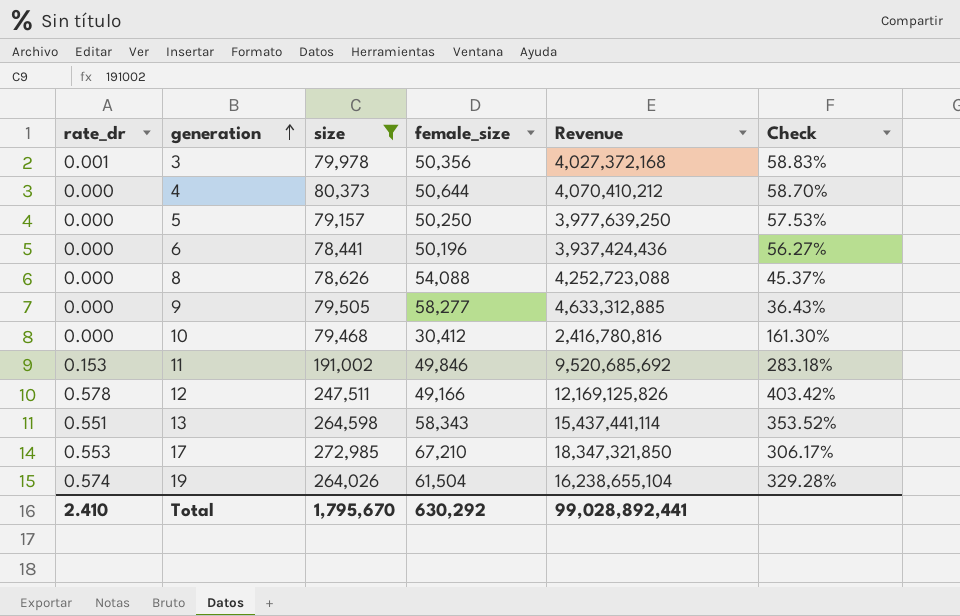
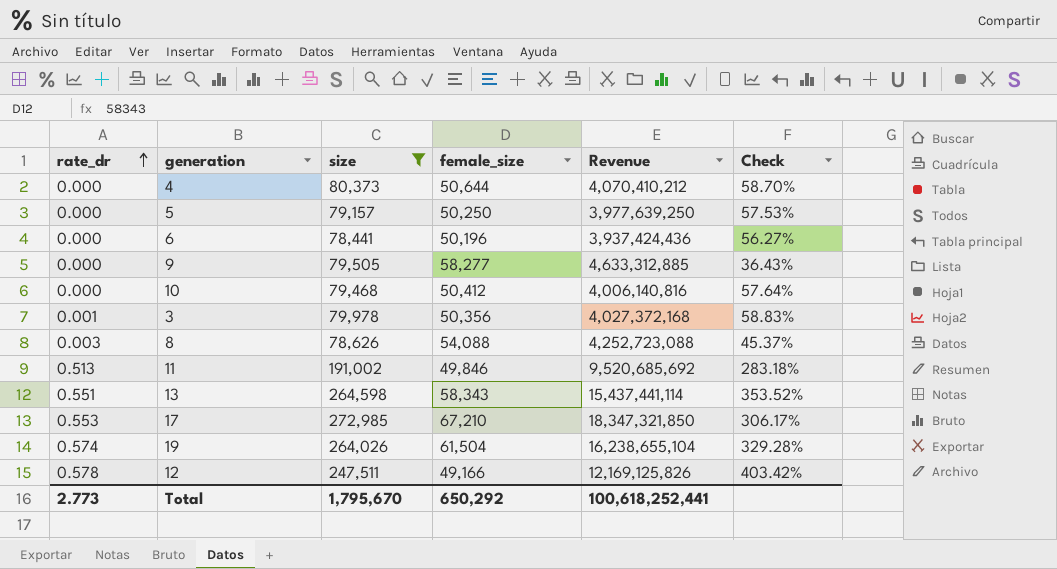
row order: generation ascending -> rate_dr ascending
10 | female_size: 30,412 -> 50,412
10 | Revenue: 2,416,780,816 -> 4,006,140,816
10 | Check: 161.30% -> 57.64%
8 | rate_dr: 0.000 -> 0.003
11 | rate_dr: 0.153 -> 0.513
Total | rate_dr: 2.410 -> 2.773
Total | female_size: 630,292 -> 650,292
Total | Revenue: 99,028,892,441 -> 100,618,252,441

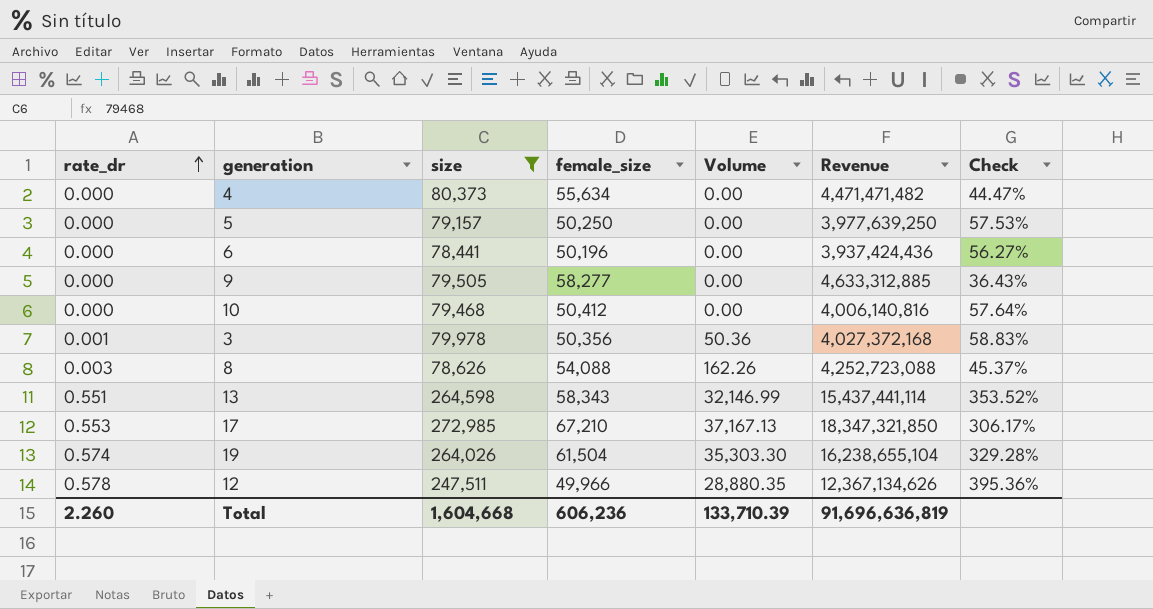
column Volume | formula: none -> [rate_dr] * [female_size]
row 11: 0.513 | 191,002 | 49,846 | 9,520,685,692 | 283.18% -> none
4 | female_size: 50,644 -> 55,634
4 | Revenue: 4,070,410,212 -> 4,471,471,482
4 | Check: 58.70% -> 44.47%
12 | female_size: 49,166 -> 49,966
12 | Revenue: 12,169,125,826 -> 12,367,134,626
12 | Check: 403.42% -> 395.36%
Total | rate_dr: 2.773 -> 2.260
Total | size: 1,795,670 -> 1,604,668
Total | female_size: 650,292 -> 606,236
Total | Revenue: 100,618,252,441 -> 91,696,636,819

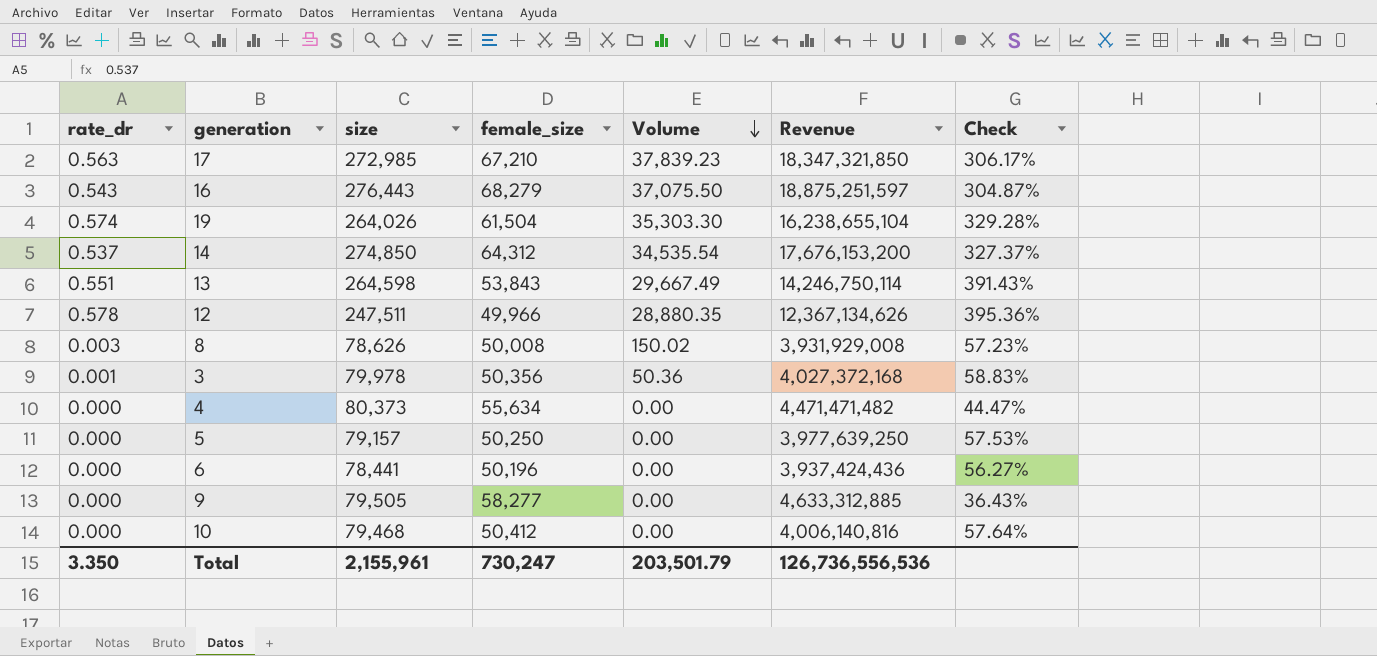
filter: size <= 272,985 -> none
row order: rate_dr ascending -> Volume descending
17 | rate_dr: 0.553 -> 0.563
17 | Volume: 37,167.13 -> 37,839.23
13 | female_size: 58,343 -> 53,843
13 | Volume: 32,146.99 -> 29,667.49
13 | Revenue: 15,437,441,114 -> 14,246,750,114
13 | Check: 353.52% -> 391.43%
8 | female_size: 54,088 -> 50,008
8 | Volume: 162.26 -> 150.02
8 | Revenue: 4,252,723,088 -> 3,931,929,008
8 | Check: 45.37% -> 57.23%
Total | rate_dr: 2.260 -> 3.350
Total | size: 1,604,668 -> 2,155,961
Total | female_size: 606,236 -> 730,247
Total | Volume: 133,710.39 -> 203,501.79
Total | Revenue: 91,696,636,819 -> 126,736,556,536

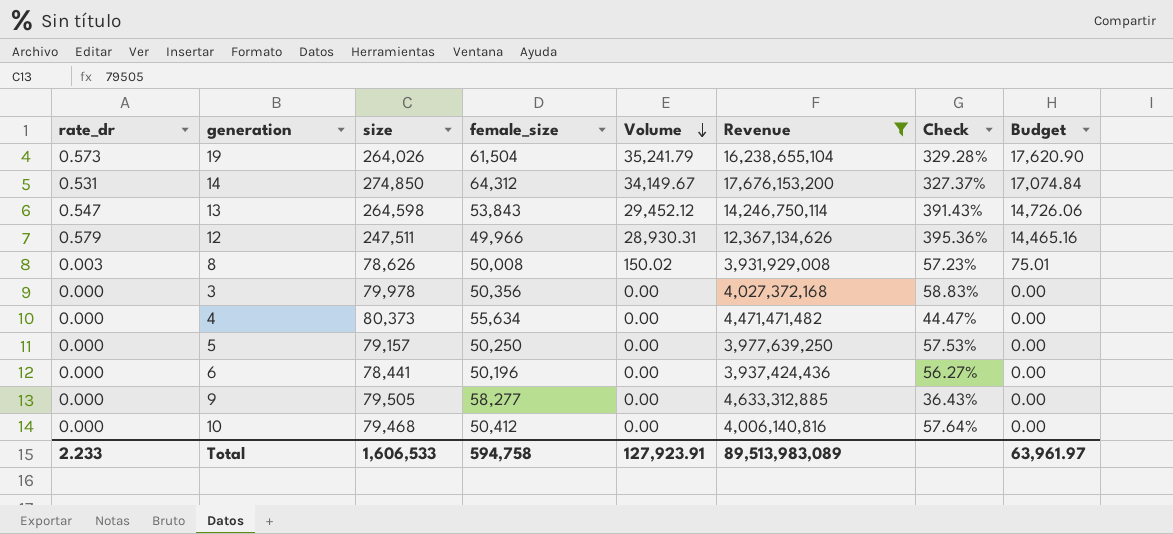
filter: none -> Revenue <= 17,676,153,200
column Budget | formula: none -> [Volume] * 0.5
19 | rate_dr: 0.574 -> 0.573
19 | Volume: 35,303.30 -> 35,241.79
14 | rate_dr: 0.537 -> 0.531
14 | Volume: 34,535.54 -> 34,149.67
13 | rate_dr: 0.551 -> 0.547
13 | Volume: 29,667.49 -> 29,452.12
12 | rate_dr: 0.578 -> 0.579
12 | Volume: 28,880.35 -> 28,930.31
3 | rate_dr: 0.001 -> 0.000
3 | Volume: 50.36 -> 0.00
Total | rate_dr: 3.350 -> 2.233
Total | size: 2,155,961 -> 1,606,533
Total | female_size: 730,247 -> 594,758
Total | Volume: 203,501.79 -> 127,923.91
Total | Revenue: 126,736,556,536 -> 89,513,983,089

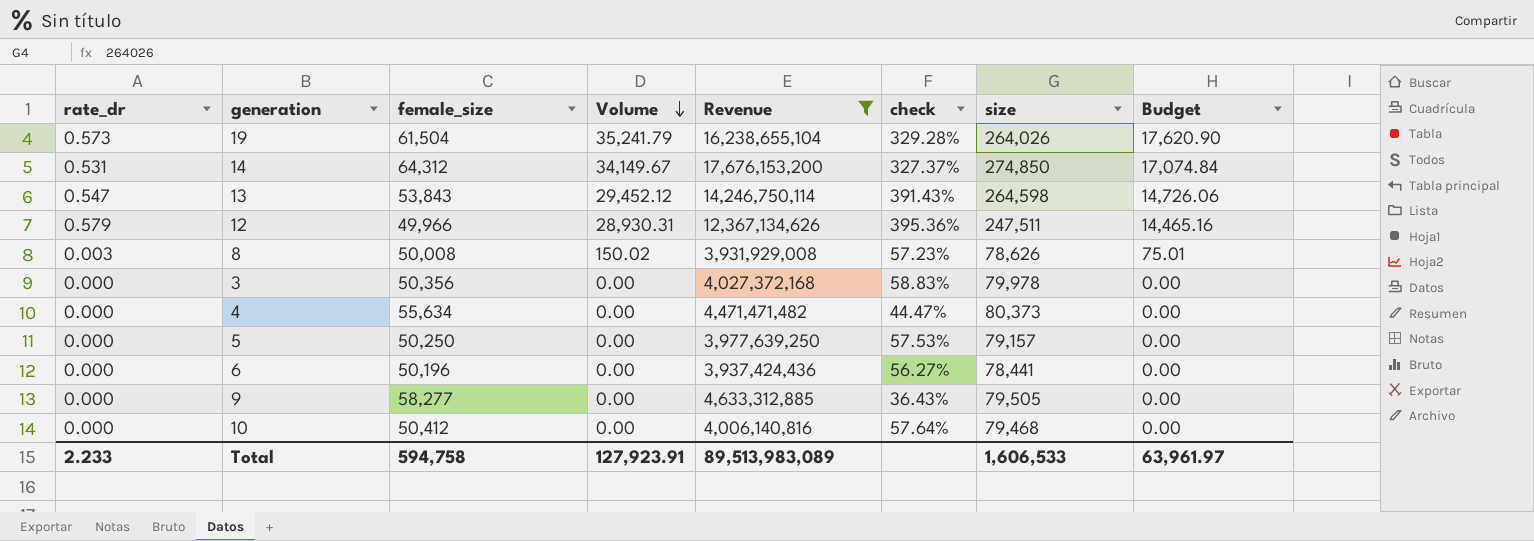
column name: Check -> check
column size | position: 3 -> 7

